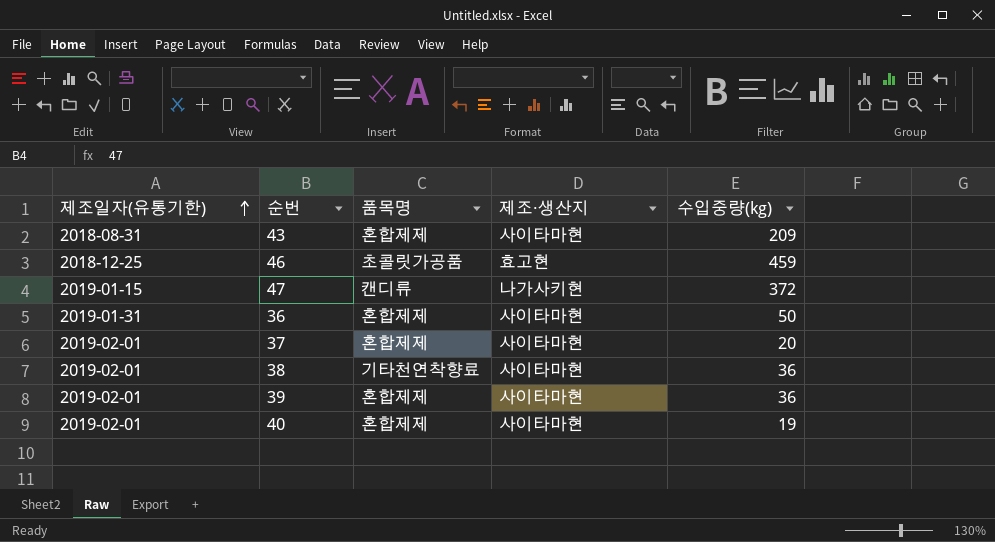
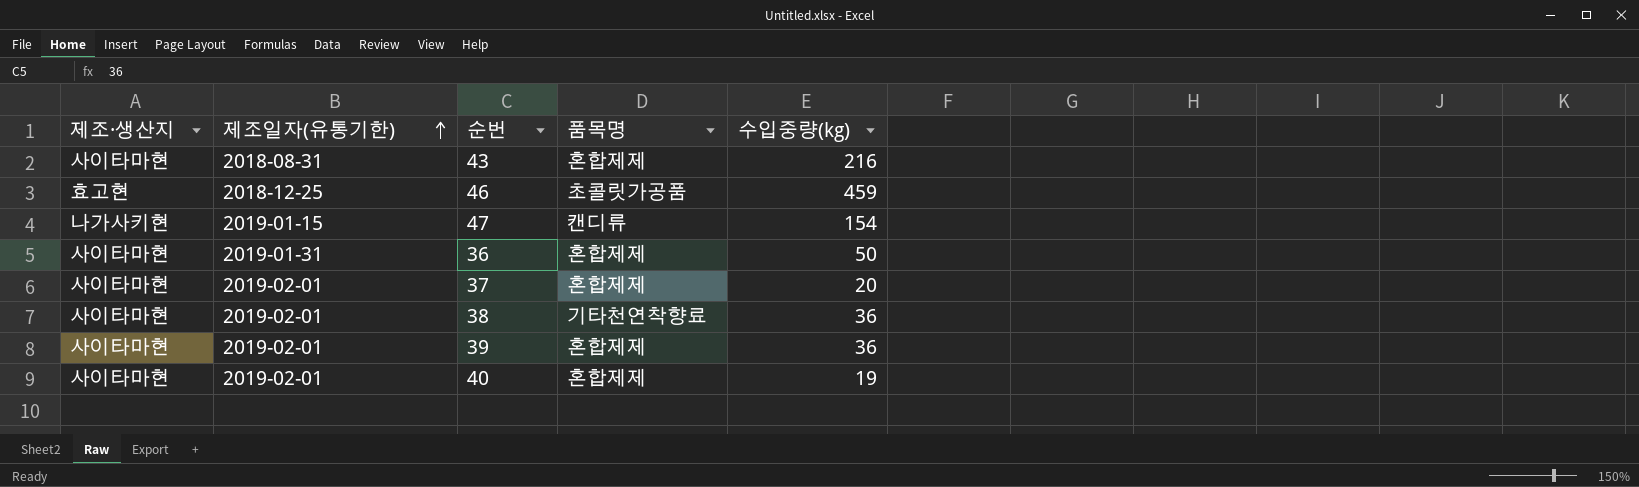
column 제조·생산지 | position: 4 -> 1
43 | 수입중량(kg): 209 -> 216
47 | 수입중량(kg): 372 -> 154

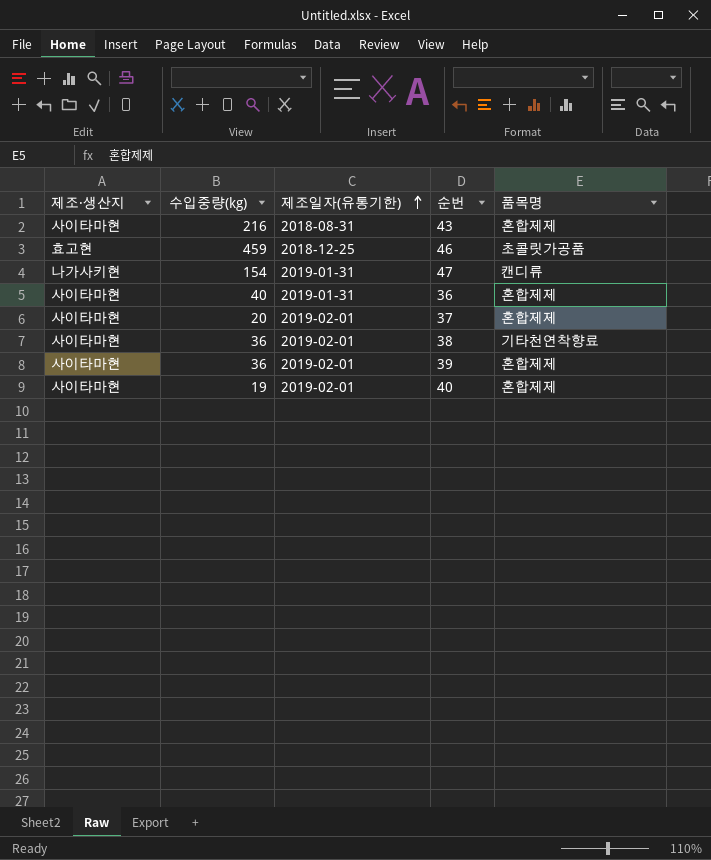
column 수입중량(kg) | position: 5 -> 2
47 | 제조일자(유통기한): 2019-01-15 -> 2019-01-31
36 | 수입중량(kg): 50 -> 40

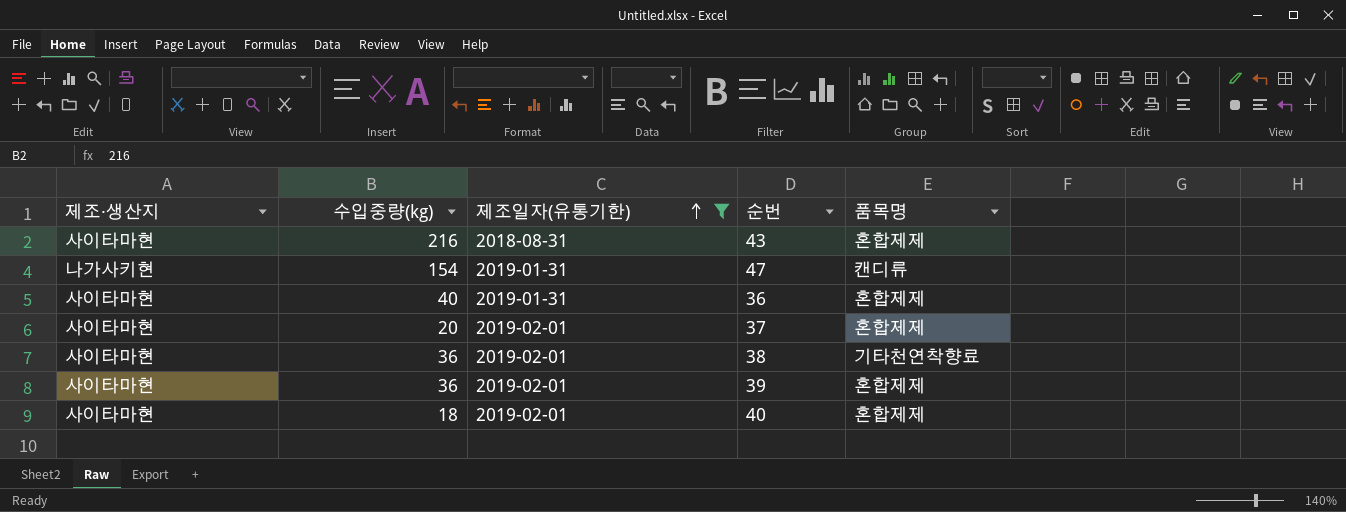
filter: none -> 제조일자(유통기한) != 2018-12-25
40 | 수입중량(kg): 19 -> 18

